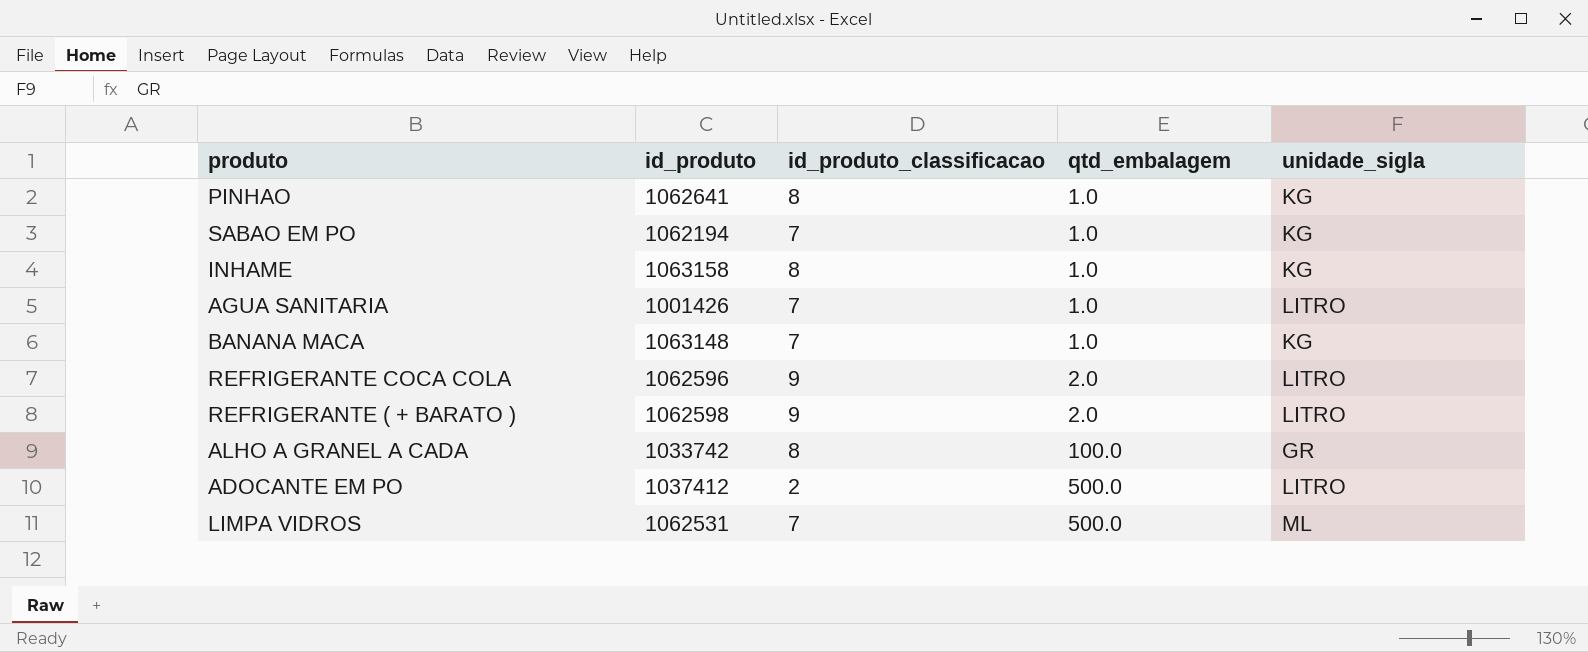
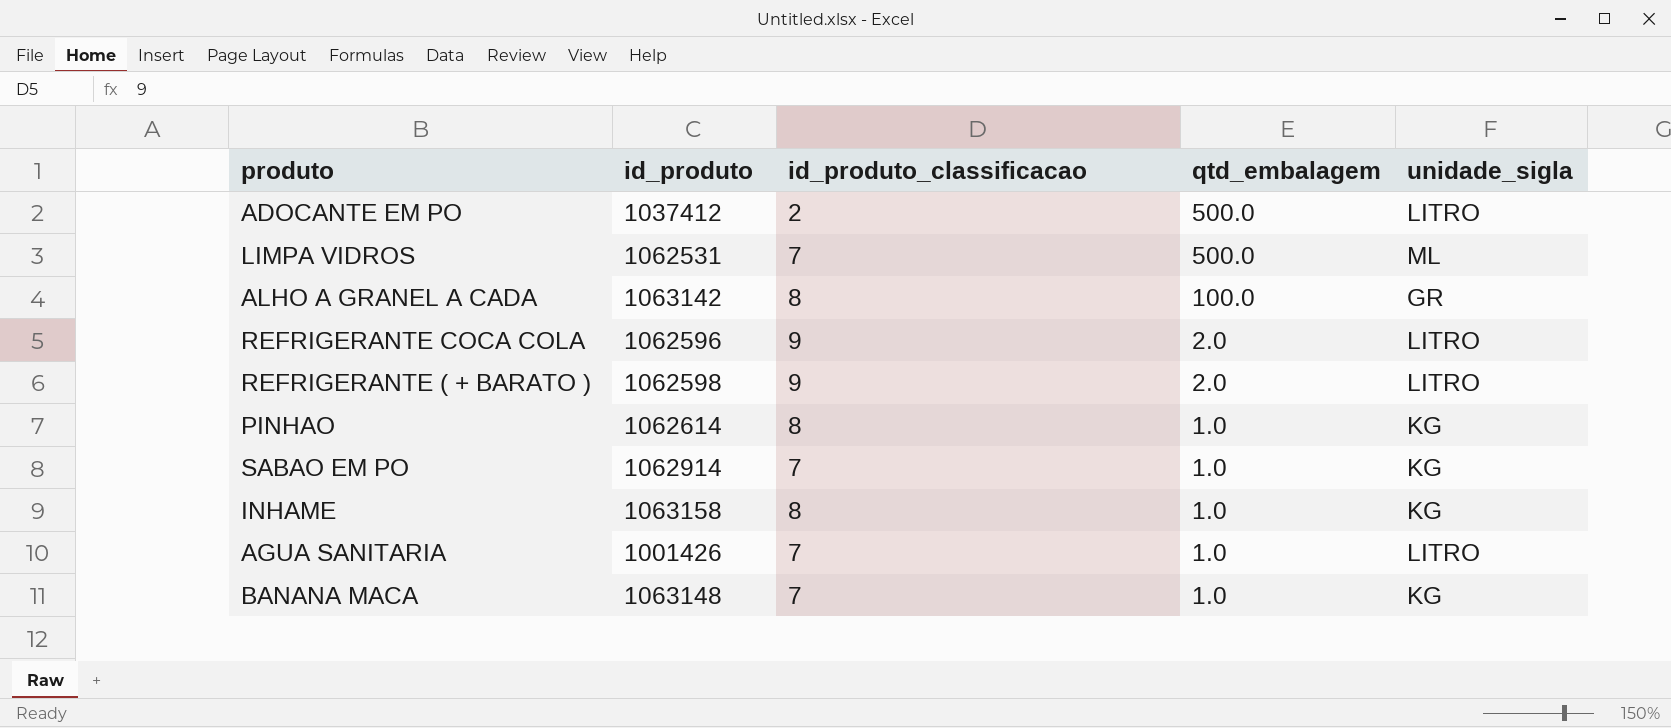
row order: qtd_embalagem ascending -> qtd_embalagem descending
ALHO A GRANEL A CADA | id_produto: 1033742 -> 1063142
PINHAO | id_produto: 1062641 -> 1062614
SABAO EM PO | id_produto: 1062194 -> 1062914

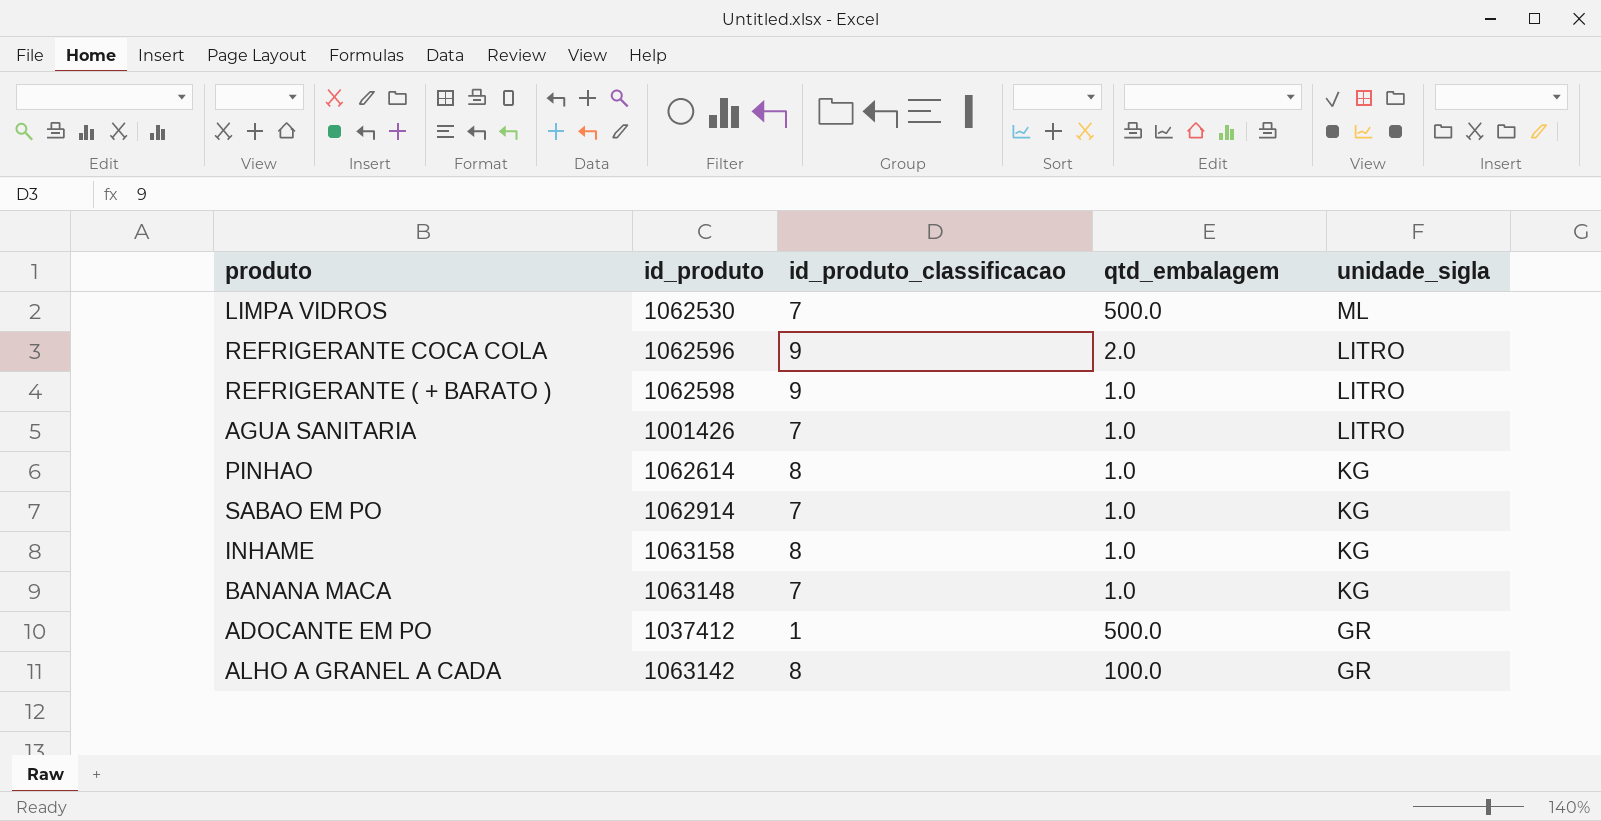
row order: qtd_embalagem descending -> unidade_sigla descending
LIMPA VIDROS | id_produto: 1062531 -> 1062530
REFRIGERANTE ( + BARATO ) | qtd_embalagem: 2.0 -> 1.0
ADOCANTE EM PO | id_produto_classificacao: 2 -> 1
ADOCANTE EM PO | unidade_sigla: LITRO -> GR

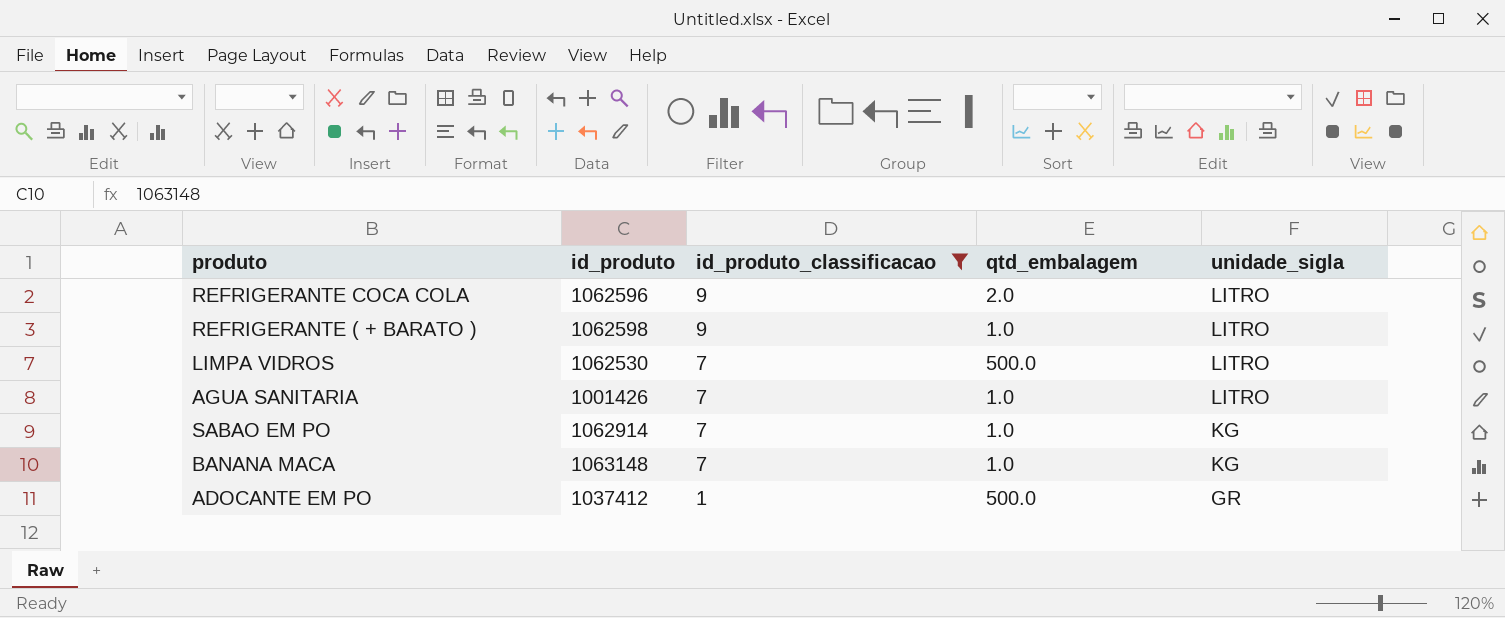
filter: none -> id_produto_classificacao != 8
row order: unidade_sigla descending -> id_produto_classificacao descending
LIMPA VIDROS | unidade_sigla: ML -> LITRO

